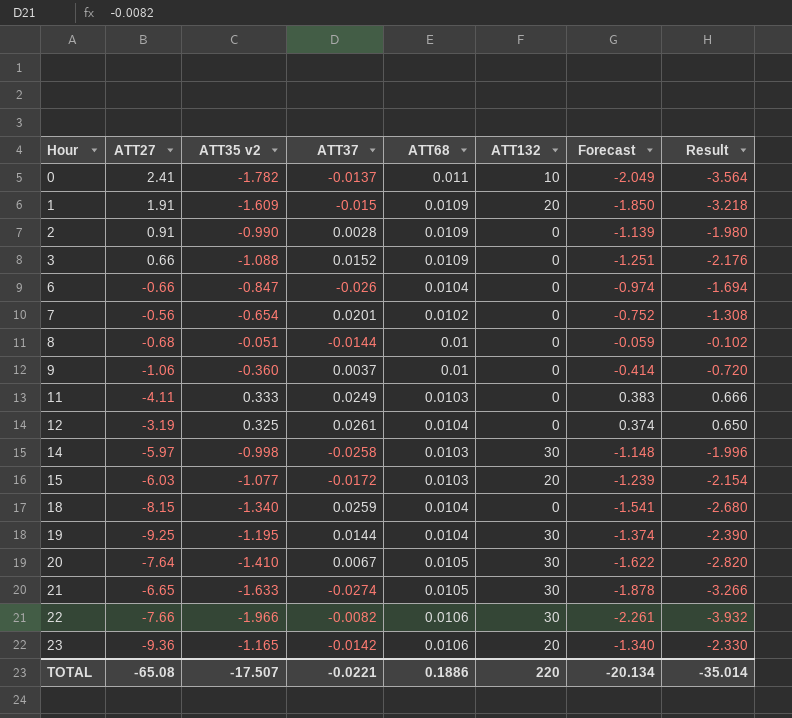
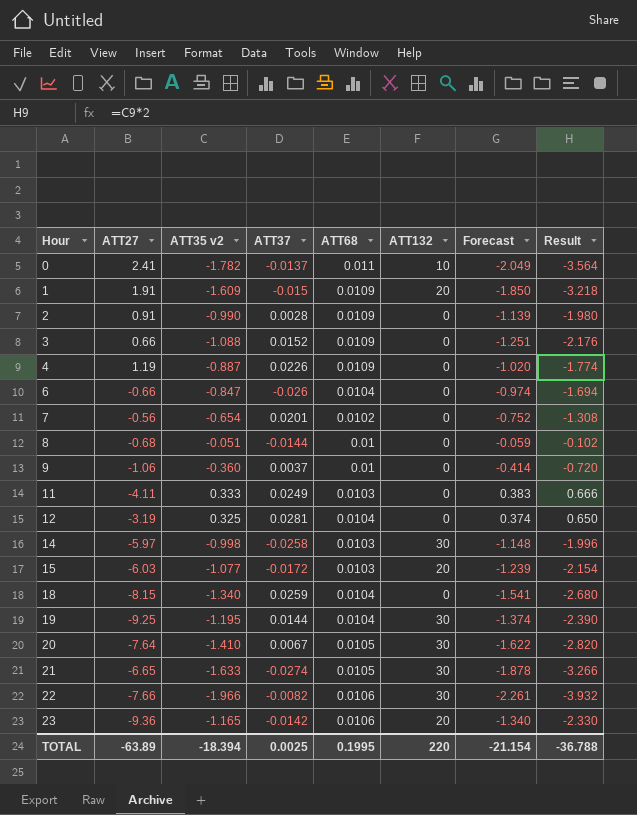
row 4: none -> 1.19 | -0.887 | 0.0226 | 0.0109 | 0 | -1.020 | -1.774
12 | ATT37: 0.0261 -> 0.0281
TOTAL | ATT27: -65.08 -> -63.89
TOTAL | ATT35 v2: -17.507 -> -18.394
TOTAL | ATT37: -0.0221 -> 0.0025
TOTAL | ATT68: 0.1886 -> 0.1995
TOTAL | Forecast: -20.134 -> -21.154
TOTAL | Result: -35.014 -> -36.788

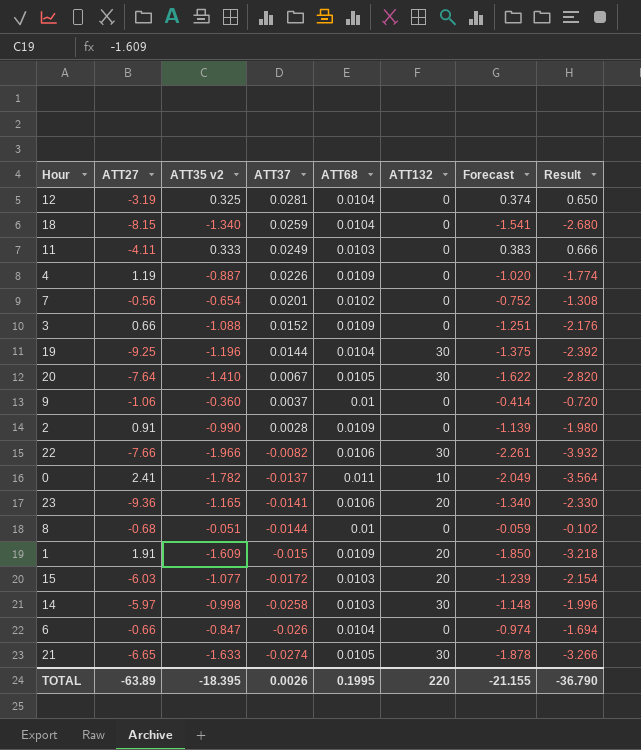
row order: Hour ascending -> ATT37 descending
19 | ATT35 v2: -1.195 -> -1.196
19 | Forecast: -1.374 -> -1.375
19 | Result: -2.390 -> -2.392
23 | ATT37: -0.0142 -> -0.0141
TOTAL | ATT35 v2: -18.394 -> -18.395
TOTAL | ATT37: 0.0025 -> 0.0026
TOTAL | Forecast: -21.154 -> -21.155
TOTAL | Result: -36.788 -> -36.790

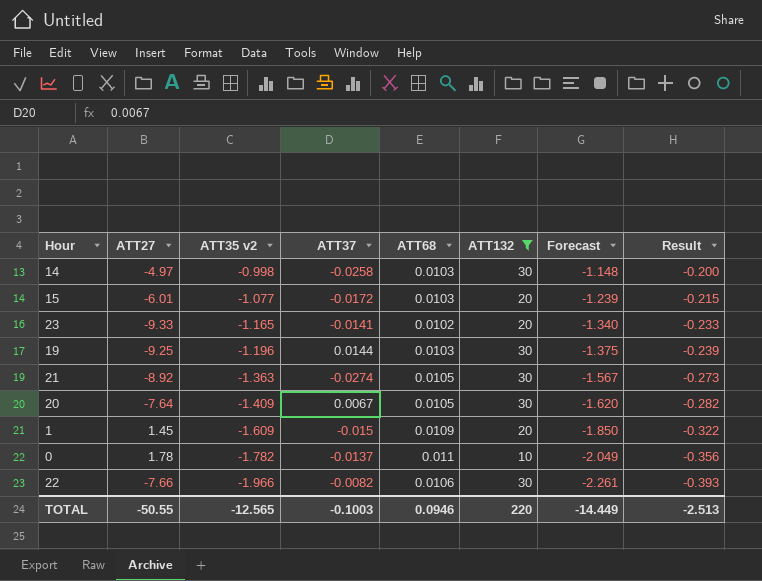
filter: none -> ATT132 != 0
row order: ATT37 descending -> ATT35 v2 descending
column Result | formula: [ATT35 v2] * 2 -> [ATT35 v2] * 0.2
14 | ATT27: -5.97 -> -4.97
15 | ATT27: -6.03 -> -6.01
23 | ATT27: -9.36 -> -9.33
23 | ATT68: 0.0106 -> 0.0102
19 | ATT68: 0.0104 -> 0.0103
21 | ATT27: -6.65 -> -8.92
21 | ATT35 v2: -1.633 -> -1.363
21 | Forecast: -1.878 -> -1.567
20 | ATT35 v2: -1.410 -> -1.409
20 | Forecast: -1.622 -> -1.620
1 | ATT27: 1.91 -> 1.45
0 | ATT27: 2.41 -> 1.78
TOTAL | ATT27: -63.89 -> -50.55
TOTAL | ATT35 v2: -18.395 -> -12.565
TOTAL | ATT37: 0.0026 -> -0.1003
TOTAL | ATT68: 0.1995 -> 0.0946
TOTAL | Forecast: -21.155 -> -14.449
TOTAL | Result: -36.790 -> -2.513

